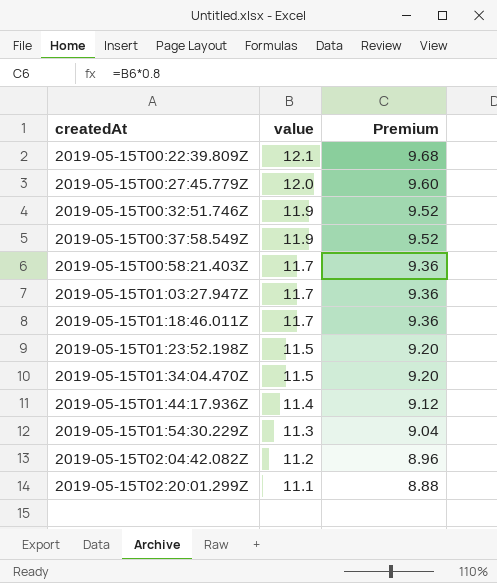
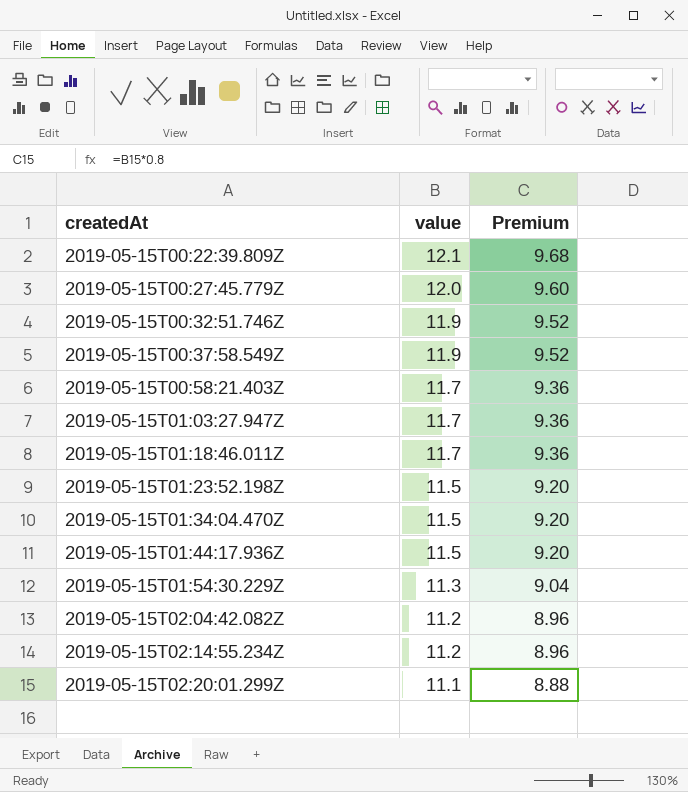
2019-05-15T01:44:17.936Z | value: 11.4 -> 11.5
2019-05-15T01:44:17.936Z | Premium: 9.12 -> 9.20
row 2019-05-15T02:14:55.234Z: none -> 11.2 | 8.96

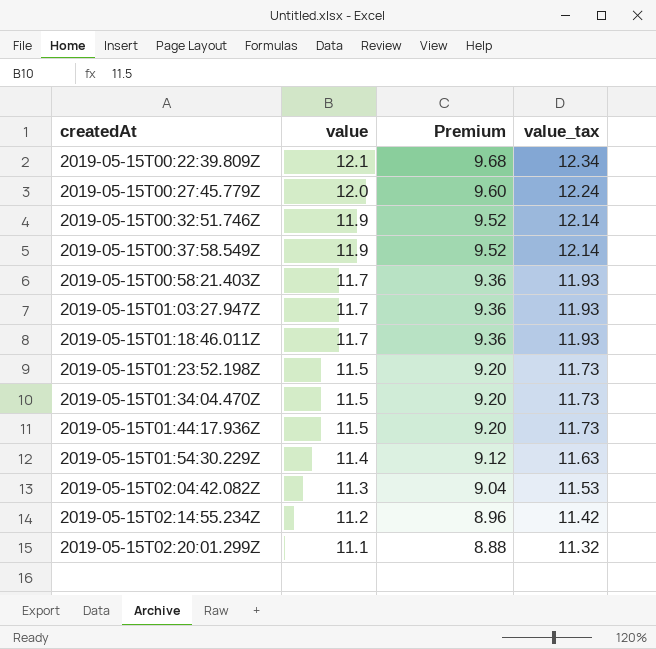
column value_tax | formula: none -> [value] * 1.02
2019-05-15T01:54:30.229Z | value: 11.3 -> 11.4
2019-05-15T01:54:30.229Z | Premium: 9.04 -> 9.12
2019-05-15T02:04:42.082Z | value: 11.2 -> 11.3
2019-05-15T02:04:42.082Z | Premium: 8.96 -> 9.04

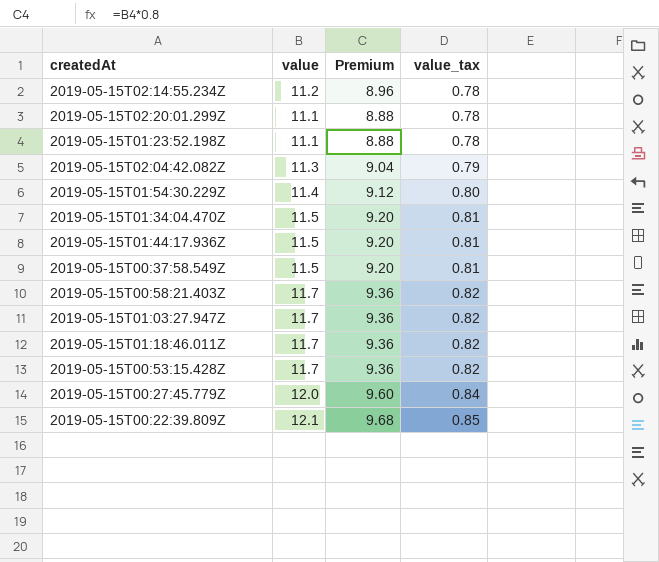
row order: createdAt ascending -> value_tax ascending
column value_tax | formula: [value] * 1.02 -> [value] * 0.07
row 2019-05-15T00:32:51.746Z: 11.9 | 9.52 | 12.14 -> none
2019-05-15T01:23:52.198Z | value: 11.5 -> 11.1
2019-05-15T01:23:52.198Z | Premium: 9.20 -> 8.88
2019-05-15T00:37:58.549Z | value: 11.9 -> 11.5
2019-05-15T00:37:58.549Z | Premium: 9.52 -> 9.20
row 2019-05-15T00:53:15.428Z: none -> 11.7 | 9.36 | 0.82

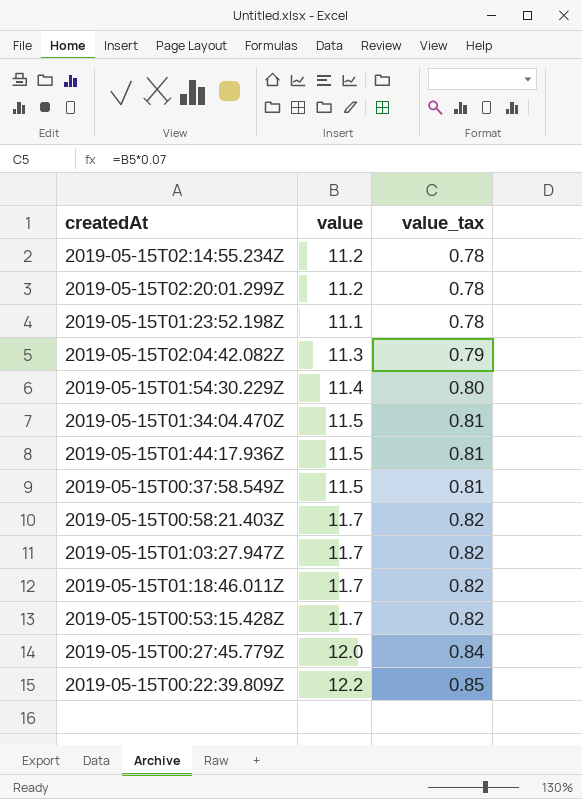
column Premium | formula: [value] * 0.8 -> none
2019-05-15T02:20:01.299Z | value: 11.1 -> 11.2
2019-05-15T00:22:39.809Z | value: 12.1 -> 12.2

